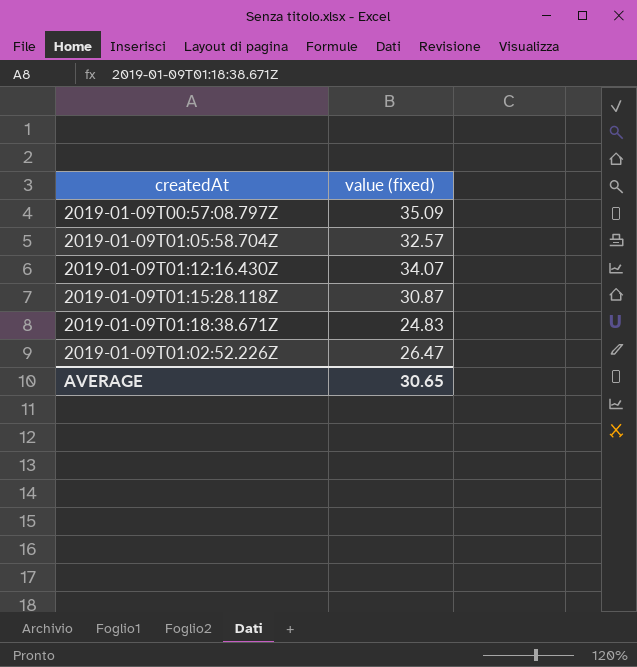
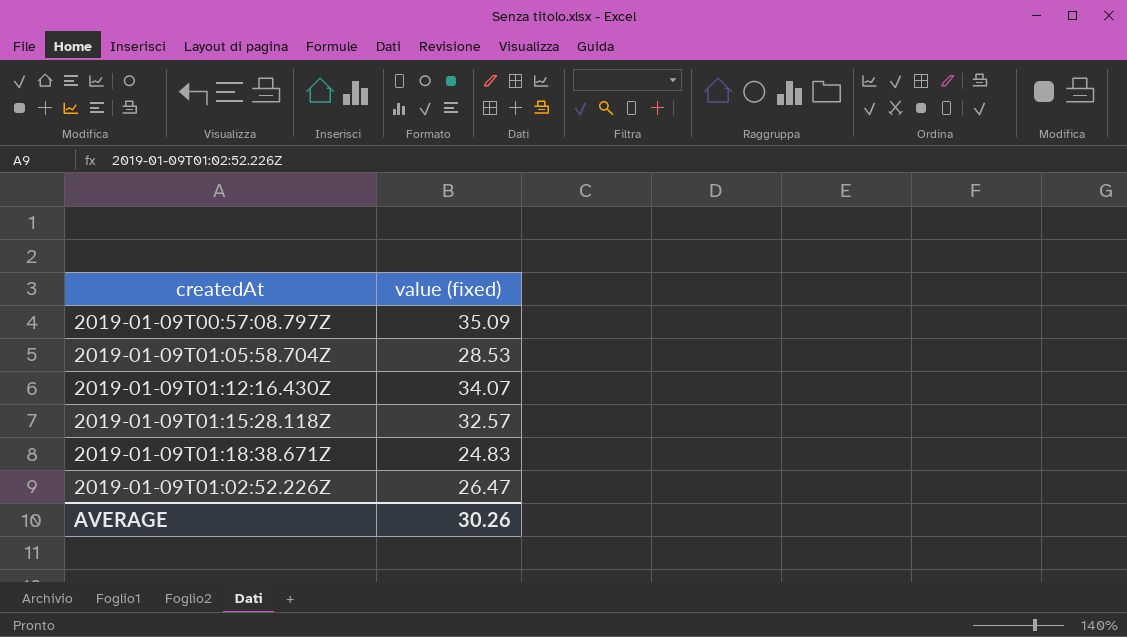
2019-01-09T01:05:58.704Z | value (fixed): 32.57 -> 28.53
2019-01-09T01:15:28.118Z | value (fixed): 30.87 -> 32.57
AVERAGE | value (fixed): 30.65 -> 30.26

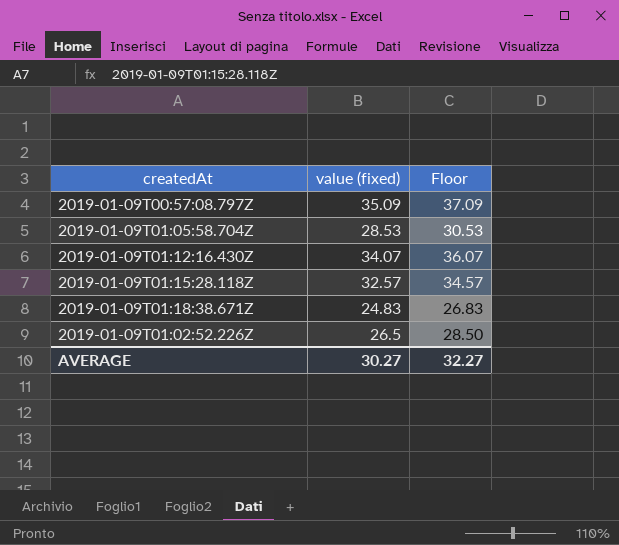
column Floor | formula: none -> [value (fixed)] + 2
2019-01-09T01:02:52.226Z | value (fixed): 26.47 -> 26.5
AVERAGE | value (fixed): 30.26 -> 30.27

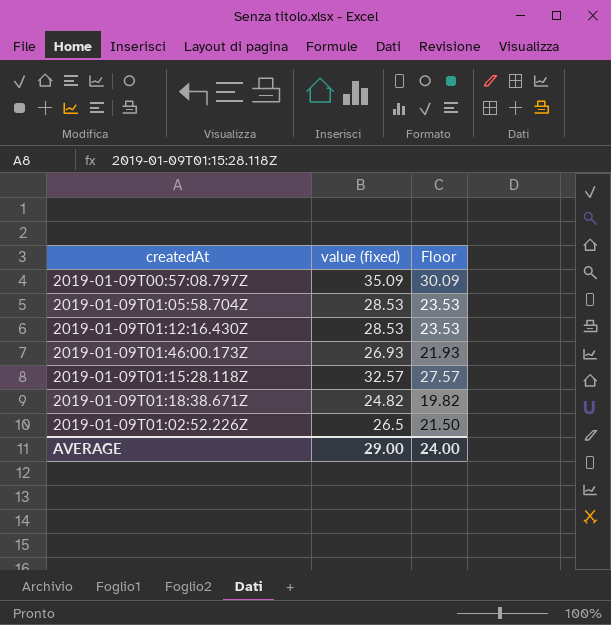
column Floor | formula: [value (fixed)] + 2 -> [value (fixed)] - 5
2019-01-09T01:12:16.430Z | value (fixed): 34.07 -> 28.53
row 2019-01-09T01:46:00.173Z: none -> 26.93 | 21.93
2019-01-09T01:18:38.671Z | value (fixed): 24.83 -> 24.82
AVERAGE | value (fixed): 30.27 -> 29.00
AVERAGE | Floor: 32.27 -> 24.00

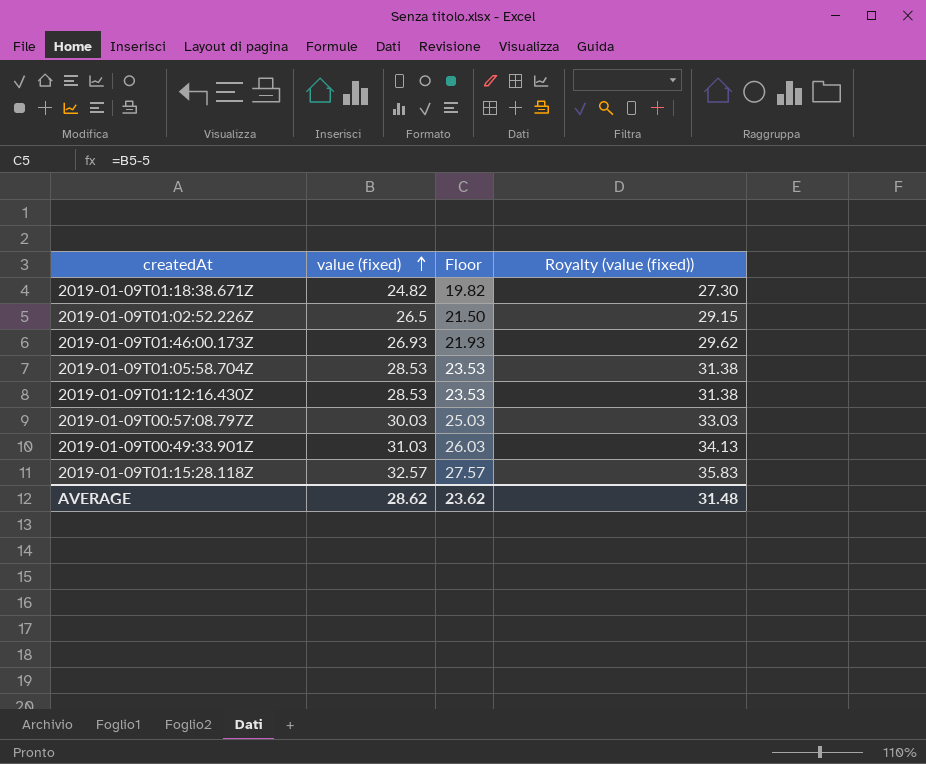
row order: none -> value (fixed) ascending
column Royalty (value (fixed)) | formula: none -> [value (fixed)] * 1.1
2019-01-09T00:57:08.797Z | value (fixed): 35.09 -> 30.03
2019-01-09T00:57:08.797Z | Floor: 30.09 -> 25.03
row 2019-01-09T00:49:33.901Z: none -> 31.03 | 26.03 | 34.13
AVERAGE | value (fixed): 29.00 -> 28.62
AVERAGE | Floor: 24.00 -> 23.62

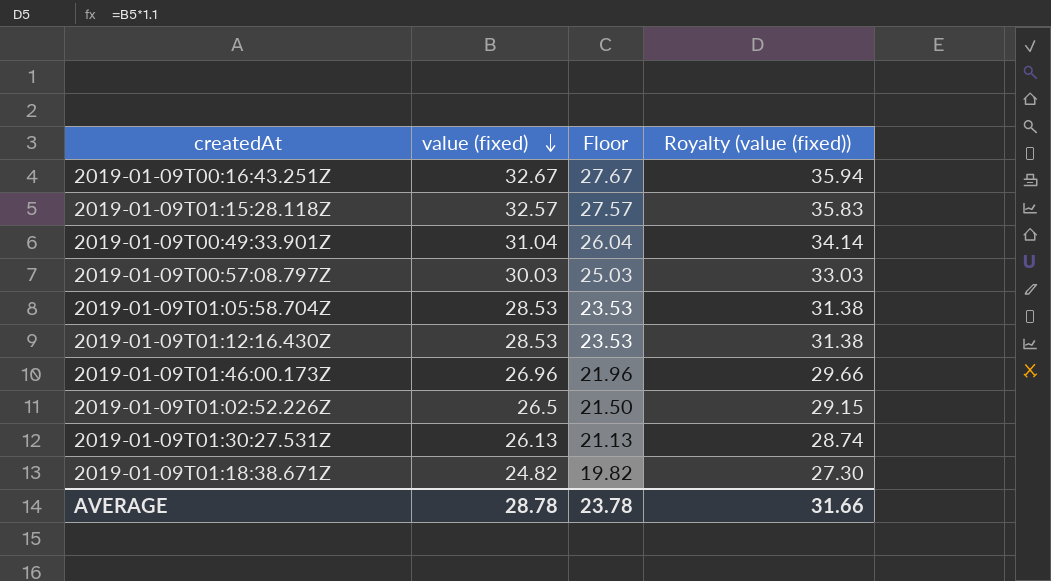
row order: value (fixed) ascending -> value (fixed) descending
row 2019-01-09T00:16:43.251Z: none -> 32.67 | 27.67 | 35.94
2019-01-09T00:49:33.901Z | value (fixed): 31.03 -> 31.04
2019-01-09T00:49:33.901Z | Floor: 26.03 -> 26.04
2019-01-09T00:49:33.901Z | Royalty (value (fixed)): 34.13 -> 34.14
2019-01-09T01:46:00.173Z | value (fixed): 26.93 -> 26.96
2019-01-09T01:46:00.173Z | Floor: 21.93 -> 21.96
2019-01-09T01:46:00.173Z | Royalty (value (fixed)): 29.62 -> 29.66
row 2019-01-09T01:30:27.531Z: none -> 26.13 | 21.13 | 28.74
AVERAGE | value (fixed): 28.62 -> 28.78
AVERAGE | Floor: 23.62 -> 23.78
AVERAGE | Royalty (value (fixed)): 31.48 -> 31.66

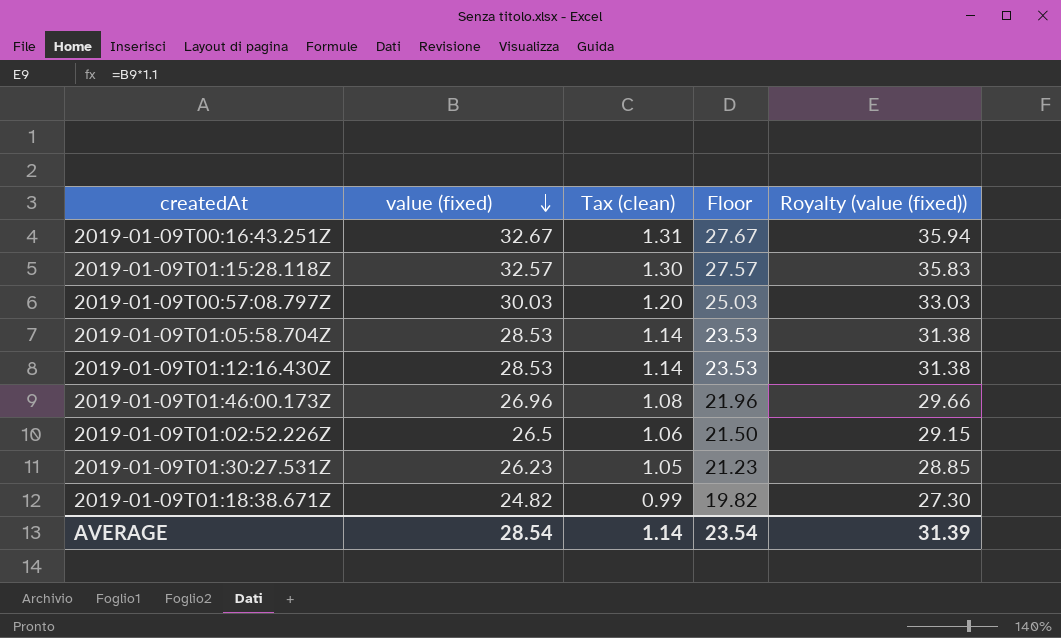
column Tax (clean) | formula: none -> [value (fixed)] * 0.04
row 2019-01-09T00:49:33.901Z: 31.04 | 26.04 | 34.14 -> none
2019-01-09T01:30:27.531Z | value (fixed): 26.13 -> 26.23
2019-01-09T01:30:27.531Z | Floor: 21.13 -> 21.23
2019-01-09T01:30:27.531Z | Royalty (value (fixed)): 28.74 -> 28.85
AVERAGE | value (fixed): 28.78 -> 28.54
AVERAGE | Floor: 23.78 -> 23.54
AVERAGE | Royalty (value (fixed)): 31.66 -> 31.39

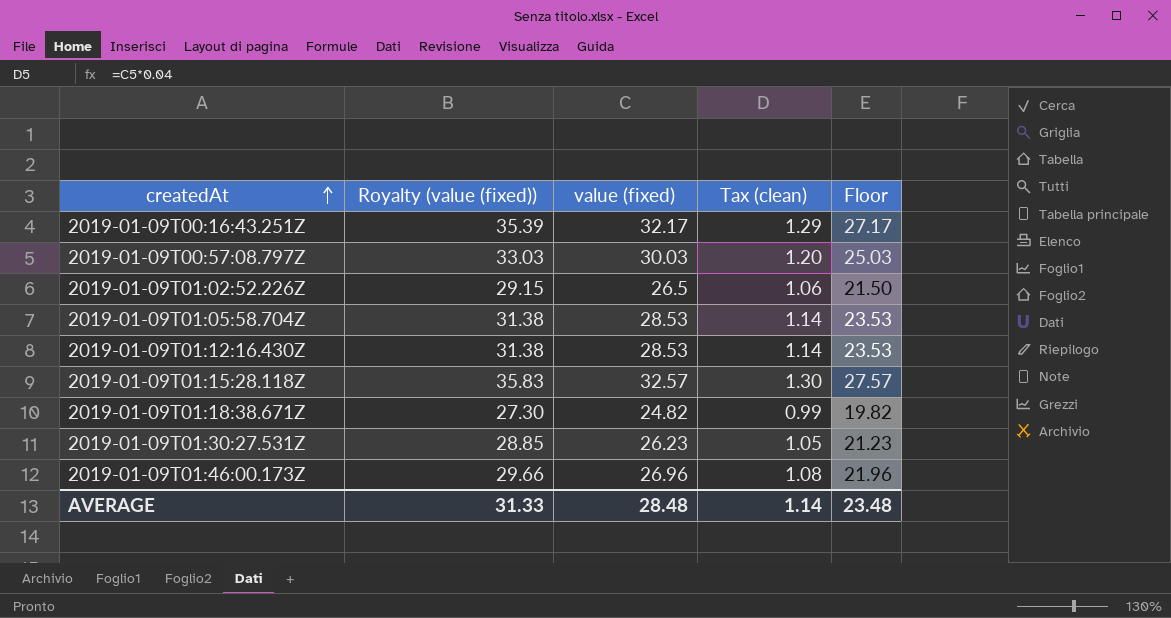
row order: value (fixed) descending -> createdAt ascending
column Royalty (value (fixed)) | position: 5 -> 2
2019-01-09T00:16:43.251Z | Royalty (value (fixed)): 35.94 -> 35.39
2019-01-09T00:16:43.251Z | value (fixed): 32.67 -> 32.17
2019-01-09T00:16:43.251Z | Tax (clean): 1.31 -> 1.29
2019-01-09T00:16:43.251Z | Floor: 27.67 -> 27.17
AVERAGE | Royalty (value (fixed)): 31.39 -> 31.33
AVERAGE | value (fixed): 28.54 -> 28.48
AVERAGE | Floor: 23.54 -> 23.48

